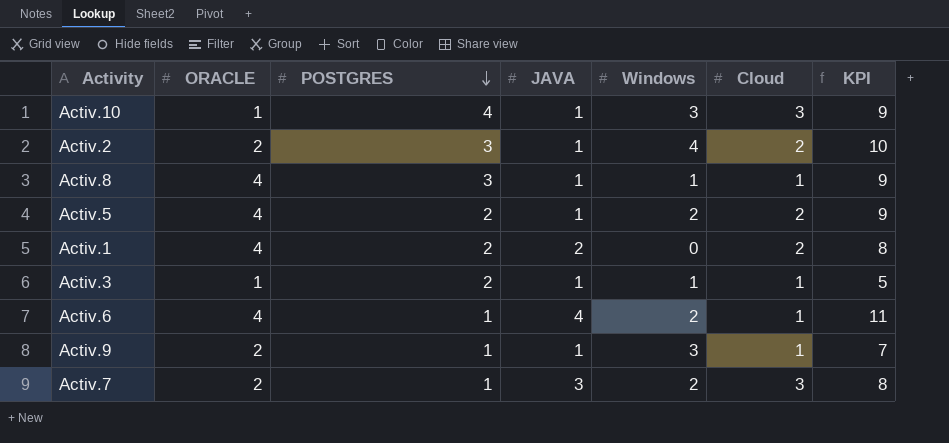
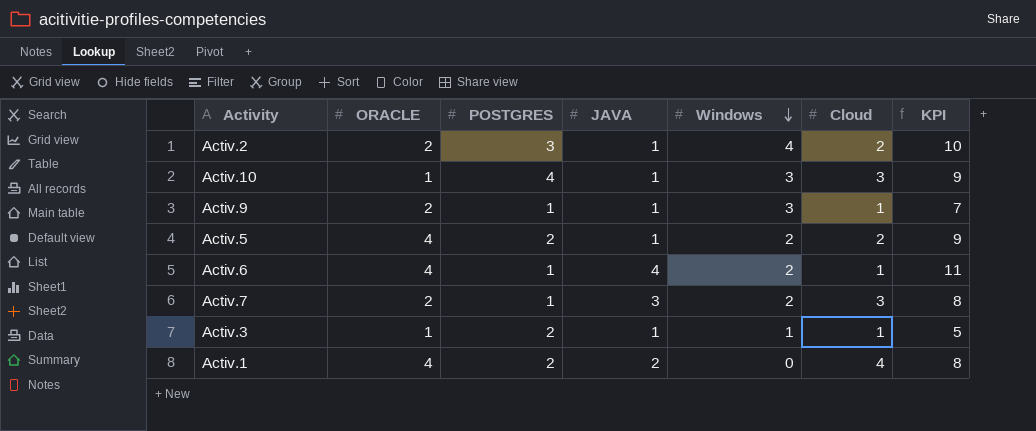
row order: POSTGRES descending -> Windows descending
row Activ.8: 4 | 3 | 1 | 1 | 1 | 9 -> none
Activ.1 | Cloud: 2 -> 4

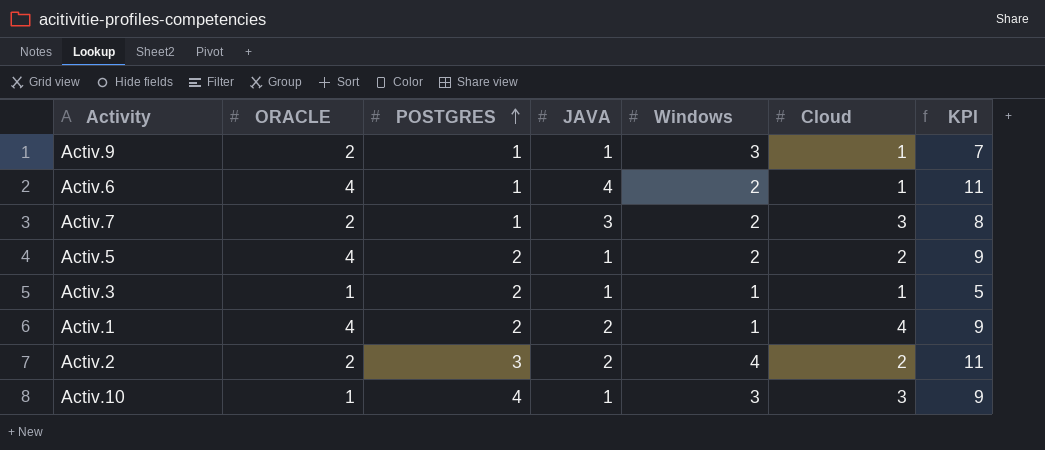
row order: Windows descending -> POSTGRES ascending
Activ.1 | Windows: 0 -> 1
Activ.1 | KPI: 8 -> 9
Activ.2 | JAVA: 1 -> 2
Activ.2 | KPI: 10 -> 11

